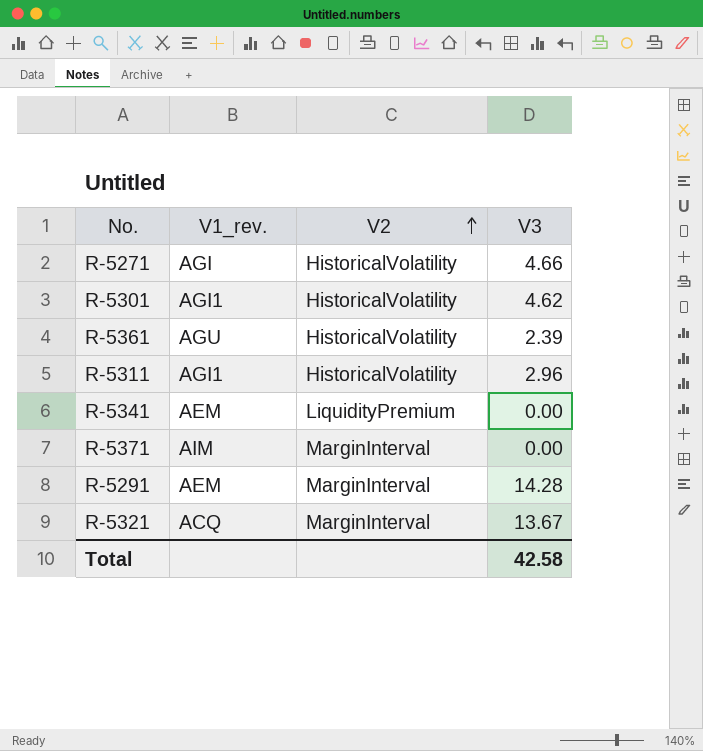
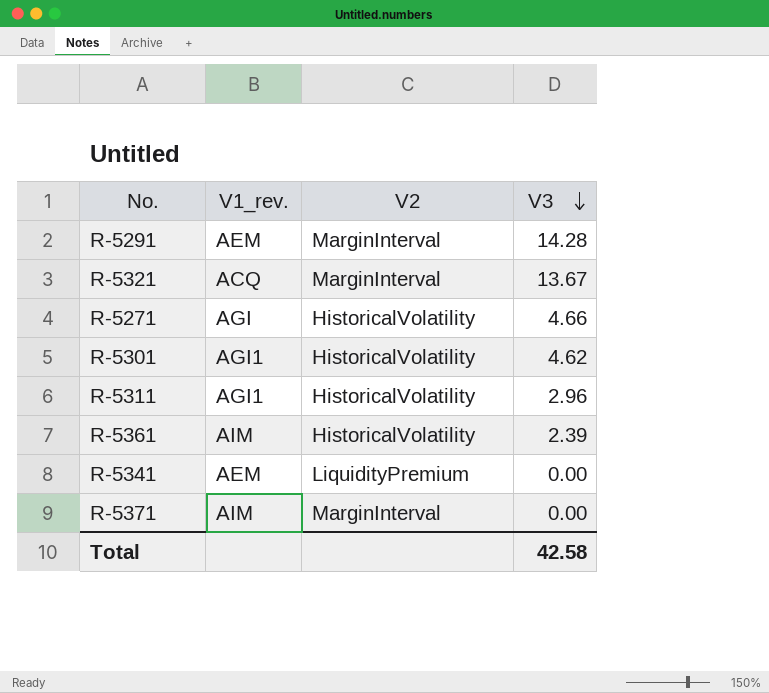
row order: V2 ascending -> V3 descending
R-5361 | V1_rev.: AGU -> AIM

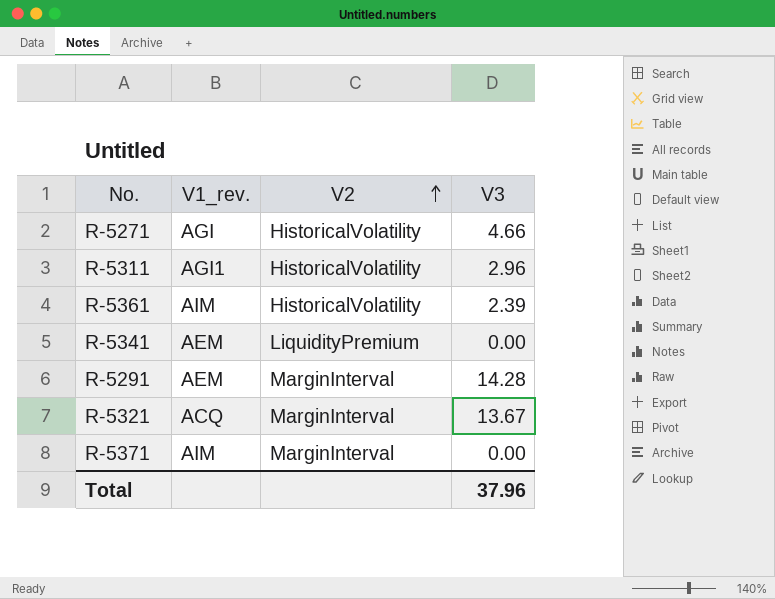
row order: V3 descending -> V2 ascending
row R-5301: AGI1 | HistoricalVolatility | 4.62 -> none
Total | V3: 42.58 -> 37.96

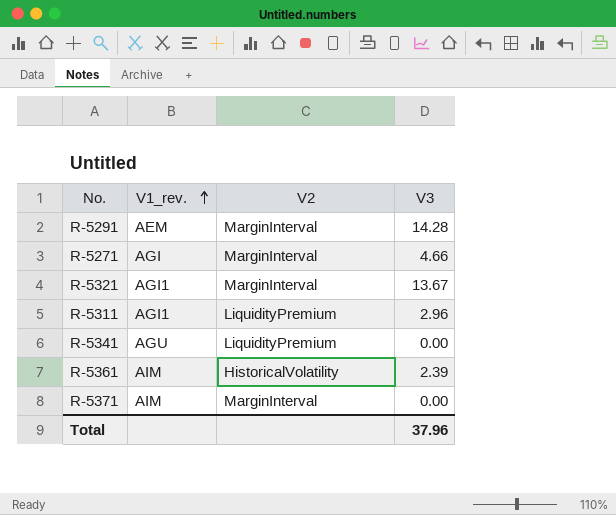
row order: V2 ascending -> V1_rev. ascending
R-5271 | V2: HistoricalVolatility -> MarginInterval
R-5321 | V1_rev.: ACQ -> AGI1
R-5311 | V2: HistoricalVolatility -> LiquidityPremium
R-5341 | V1_rev.: AEM -> AGU

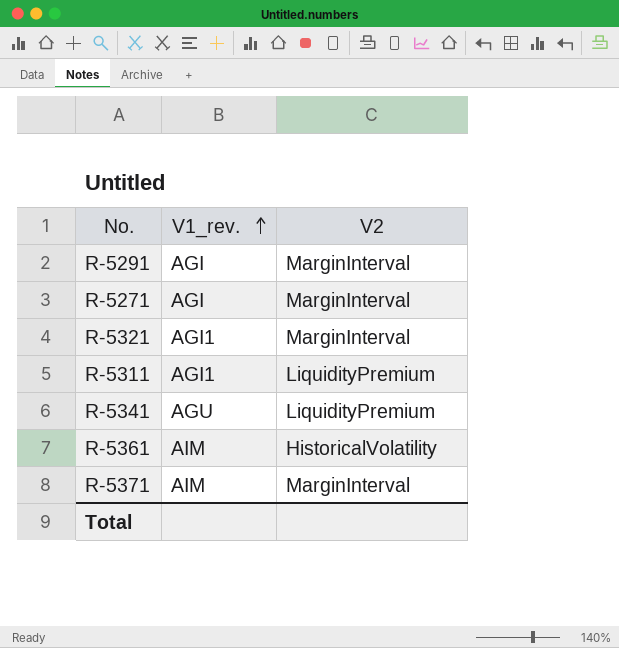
column V3 | position: 4 -> none
R-5291 | V1_rev.: AEM -> AGI

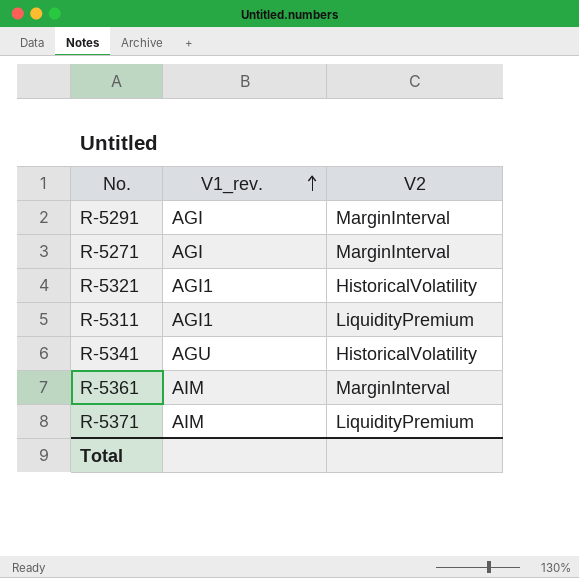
R-5321 | V2: MarginInterval -> HistoricalVolatility
R-5341 | V2: LiquidityPremium -> HistoricalVolatility
R-5361 | V2: HistoricalVolatility -> MarginInterval
R-5371 | V2: MarginInterval -> LiquidityPremium

